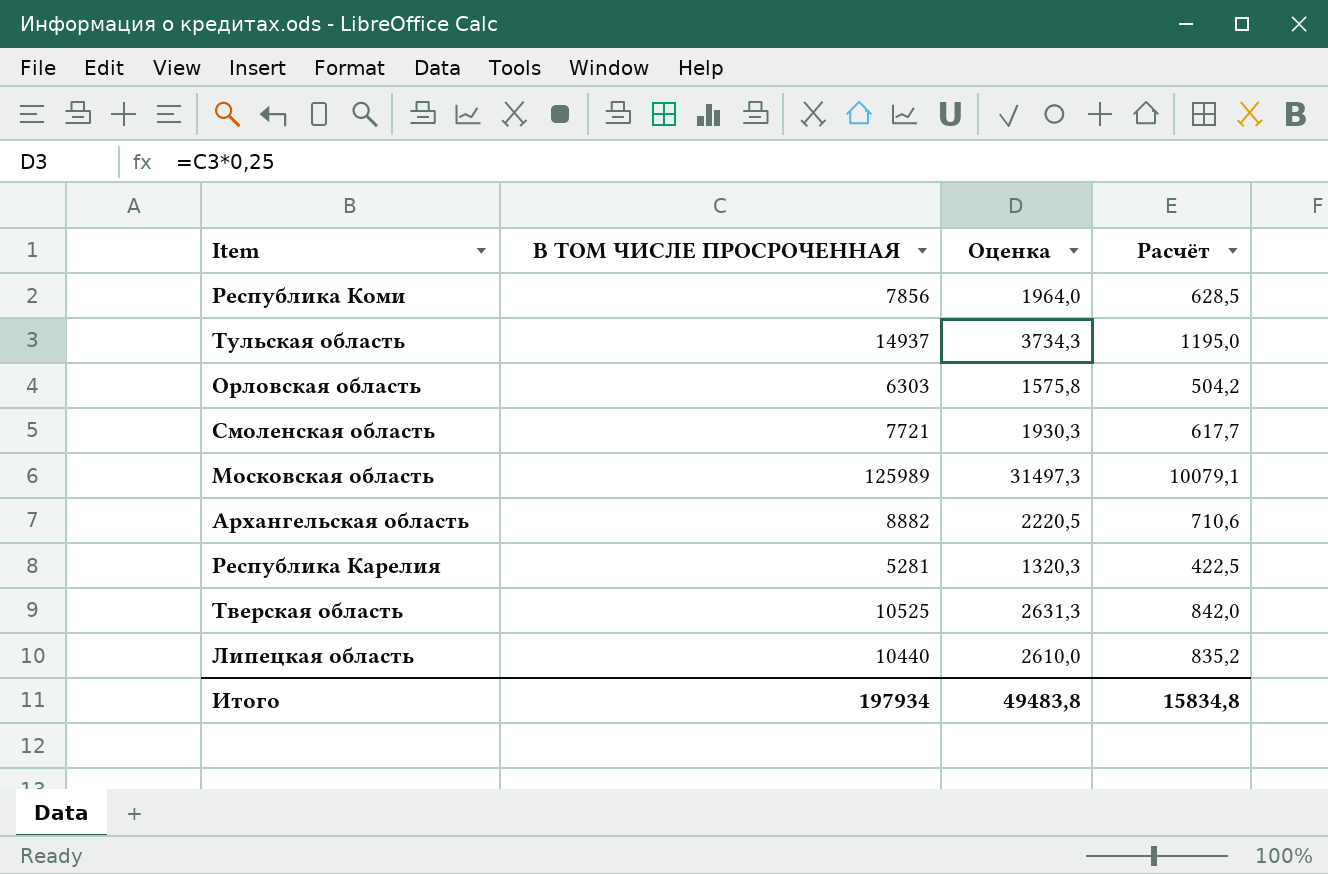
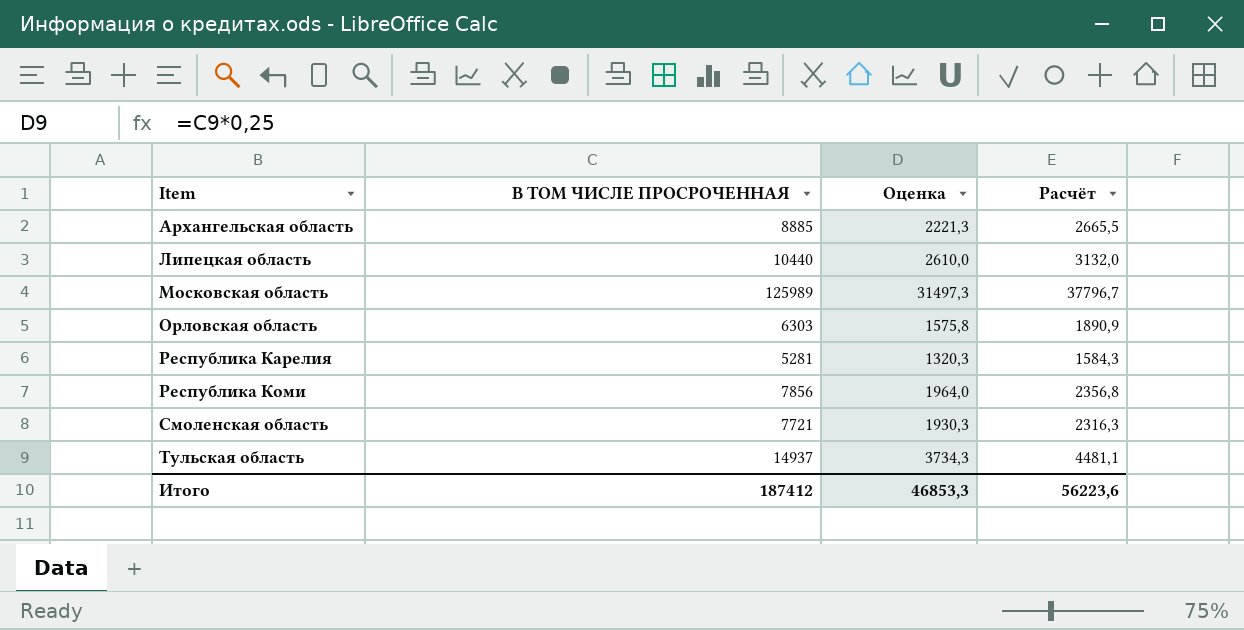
row order: none -> Item ascending
column Расчёт | formula: [В ТОМ ЧИСЛЕ ПРОСРОЧЕННАЯ] * 0,08 -> [В ТОМ ЧИСЛЕ ПРОСРОЧЕННАЯ] * 0,3
row Тверская область: 10525 | 2631,3 | 842,0 -> none
Архангельская область | В ТОМ ЧИСЛЕ ПРОСРОЧЕННАЯ: 8882 -> 8885
Архангельская область | Оценка: 2220,5 -> 2221,3
Итого | В ТОМ ЧИСЛЕ ПРОСРОЧЕННАЯ: 197934 -> 187412
Итого | Оценка: 49483,8 -> 46853,3
Итого | Расчёт: 15834,8 -> 56223,6

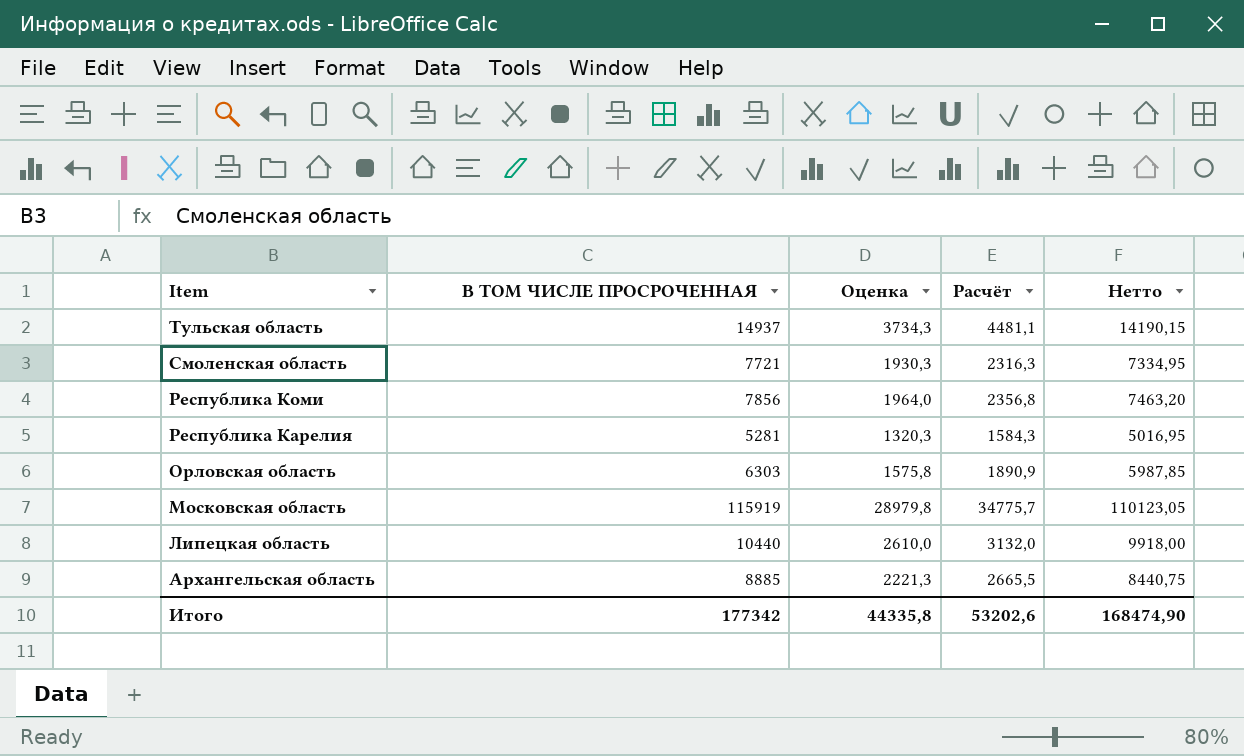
row order: Item ascending -> Item descending
column Нетто | formula: none -> [В ТОМ ЧИСЛЕ ПРОСРОЧЕННАЯ] * 0,95
Московская область | В ТОМ ЧИСЛЕ ПРОСРОЧЕННАЯ: 125989 -> 115919
Московская область | Оценка: 31497,3 -> 28979,8
Московская область | Расчёт: 37796,7 -> 34775,7
Итого | В ТОМ ЧИСЛЕ ПРОСРОЧЕННАЯ: 187412 -> 177342
Итого | Оценка: 46853,3 -> 44335,8
Итого | Расчёт: 56223,6 -> 53202,6

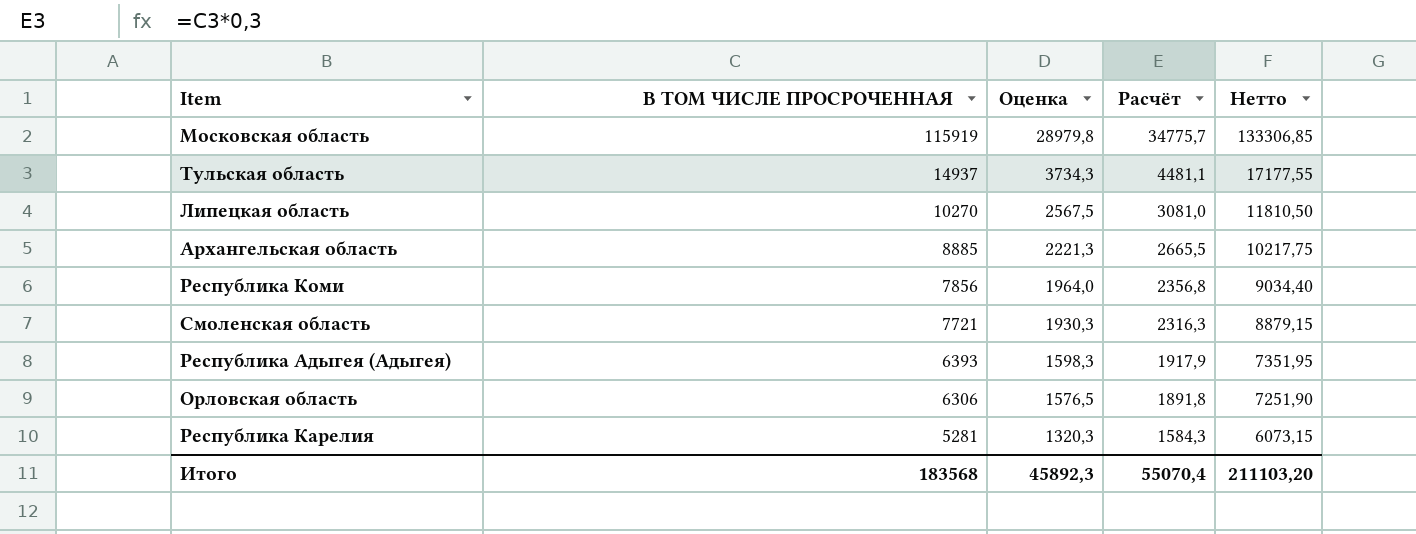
row order: Item descending -> В ТОМ ЧИСЛЕ ПРОСРОЧЕННАЯ descending
column Нетто | formula: [В ТОМ ЧИСЛЕ ПРОСРОЧЕННАЯ] * 0,95 -> [В ТОМ ЧИСЛЕ ПРОСРОЧЕННАЯ] * 1,15
Липецкая область | В ТОМ ЧИСЛЕ ПРОСРОЧЕННАЯ: 10440 -> 10270
Липецкая область | Оценка: 2610,0 -> 2567,5
Липецкая область | Расчёт: 3132,0 -> 3081,0
row Республика Адыгея (Адыгея): none -> 6393 | 1598,3 | 1917,9 | 7351,95
Орловская область | В ТОМ ЧИСЛЕ ПРОСРОЧЕННАЯ: 6303 -> 6306
Орловская область | Оценка: 1575,8 -> 1576,5
Орловская область | Расчёт: 1890,9 -> 1891,8
Итого | В ТОМ ЧИСЛЕ ПРОСРОЧЕННАЯ: 177342 -> 183568
Итого | Оценка: 44335,8 -> 45892,3
Итого | Расчёт: 53202,6 -> 55070,4
Итого | Нетто: 168474,90 -> 211103,20

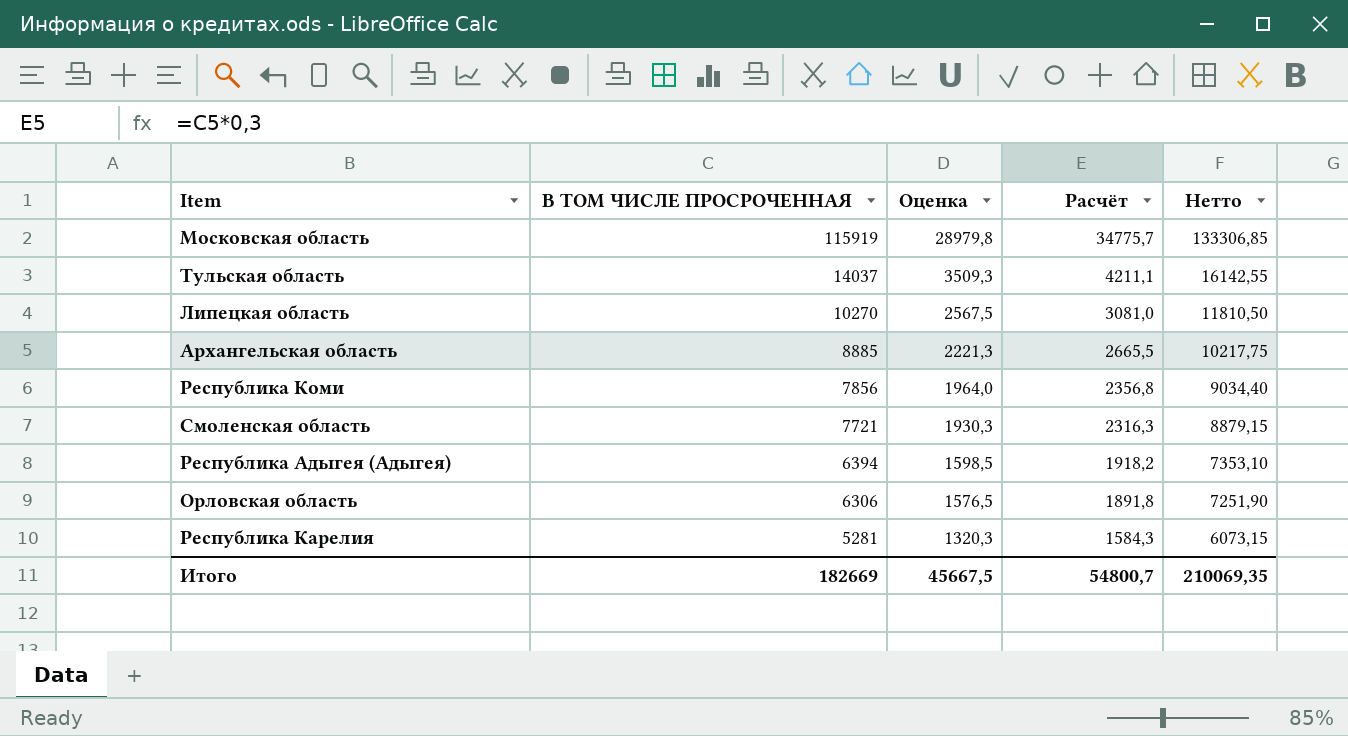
Тульская область | В ТОМ ЧИСЛЕ ПРОСРОЧЕННАЯ: 14937 -> 14037
Тульская область | Оценка: 3734,3 -> 3509,3
Тульская область | Расчёт: 4481,1 -> 4211,1
Тульская область | Нетто: 17177,55 -> 16142,55
Республика Адыгея (Адыгея) | В ТОМ ЧИСЛЕ ПРОСРОЧЕННАЯ: 6393 -> 6394
Республика Адыгея (Адыгея) | Оценка: 1598,3 -> 1598,5
Республика Адыгея (Адыгея) | Расчёт: 1917,9 -> 1918,2
Республика Адыгея (Адыгея) | Нетто: 7351,95 -> 7353,10
Итого | В ТОМ ЧИСЛЕ ПРОСРОЧЕННАЯ: 183568 -> 182669
Итого | Оценка: 45892,3 -> 45667,5
Итого | Расчёт: 55070,4 -> 54800,7
Итого | Нетто: 211103,20 -> 210069,35

